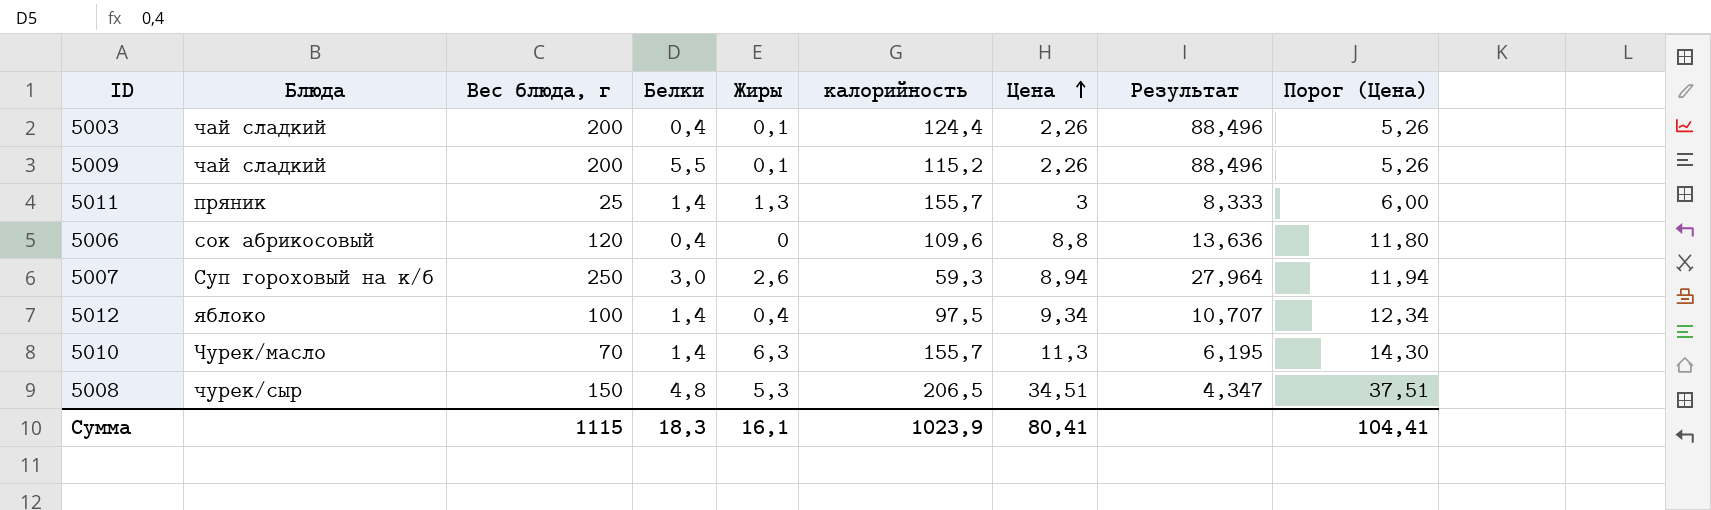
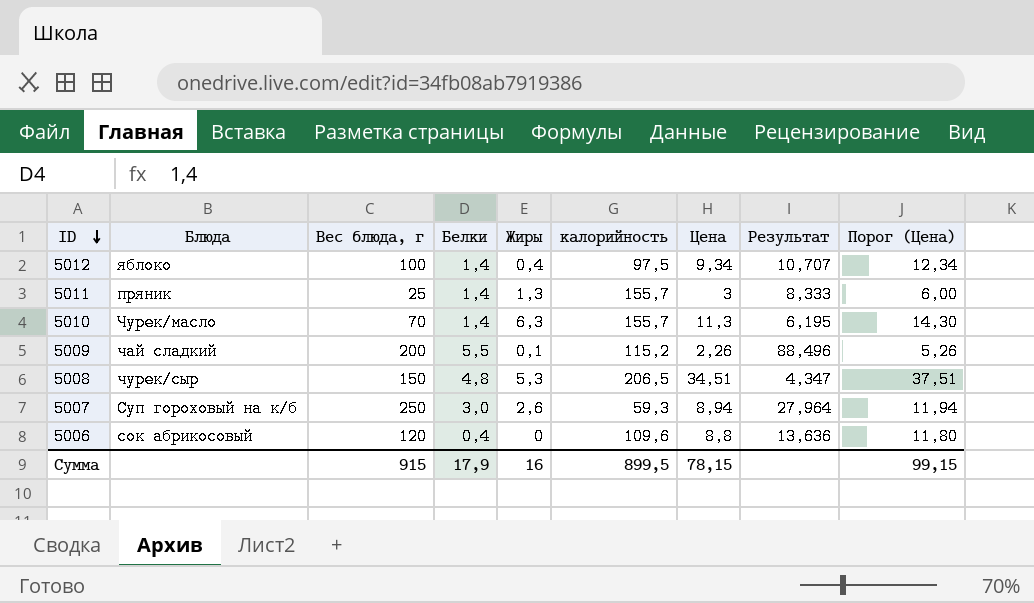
row order: Цена ascending -> ID descending
row 5003: чай сладкий | 200 | 0,4 | 0,1 | 124,4 | 2,26 | 88,496 | 5,26 -> none
Сумма | Вес блюда, г: 1115 -> 915
Сумма | Белки: 18,3 -> 17,9
Сумма | Жиры: 16,1 -> 16
Сумма | калорийность: 1023,9 -> 899,5
Сумма | Цена: 80,41 -> 78,15
Сумма | Порог (Цена): 104,41 -> 99,15

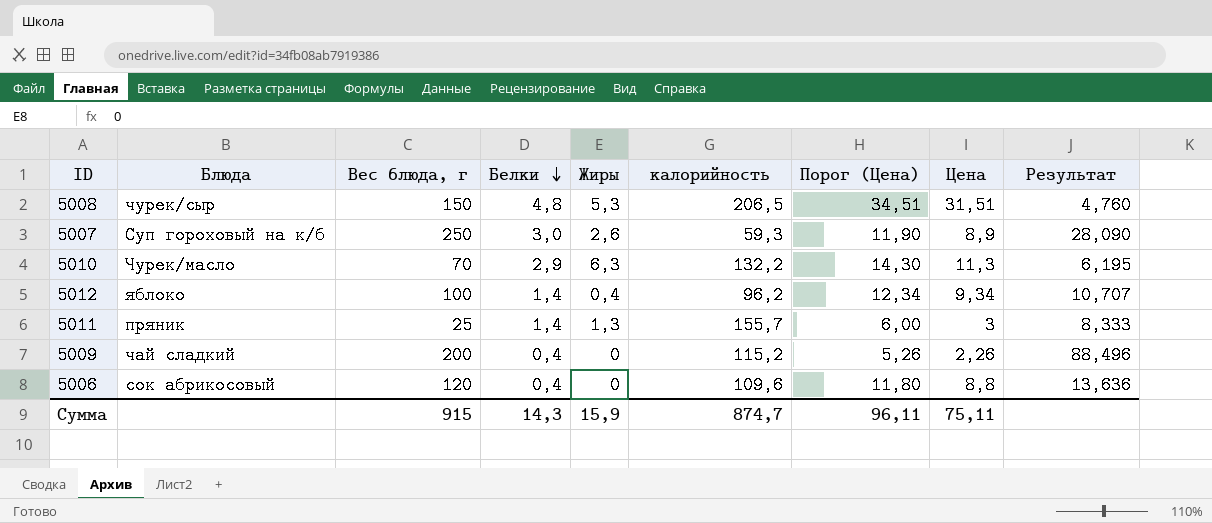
row order: ID descending -> Белки descending
column Порог (Цена) | position: 9 -> 7
5008 | Порог (Цена): 37,51 -> 34,51
5008 | Цена: 34,51 -> 31,51
5008 | Результат: 4,347 -> 4,760
5007 | Порог (Цена): 11,94 -> 11,90
5007 | Цена: 8,94 -> 8,9
5007 | Результат: 27,964 -> 28,090
5010 | Белки: 1,4 -> 2,9
5010 | калорийность: 155,7 -> 132,2
5012 | калорийность: 97,5 -> 96,2
5009 | Белки: 5,5 -> 0,4
5009 | Жиры: 0,1 -> 0
Сумма | Белки: 17,9 -> 14,3
Сумма | Жиры: 16 -> 15,9
Сумма | калорийность: 899,5 -> 874,7
Сумма | Порог (Цена): 99,15 -> 96,11
Сумма | Цена: 78,15 -> 75,11

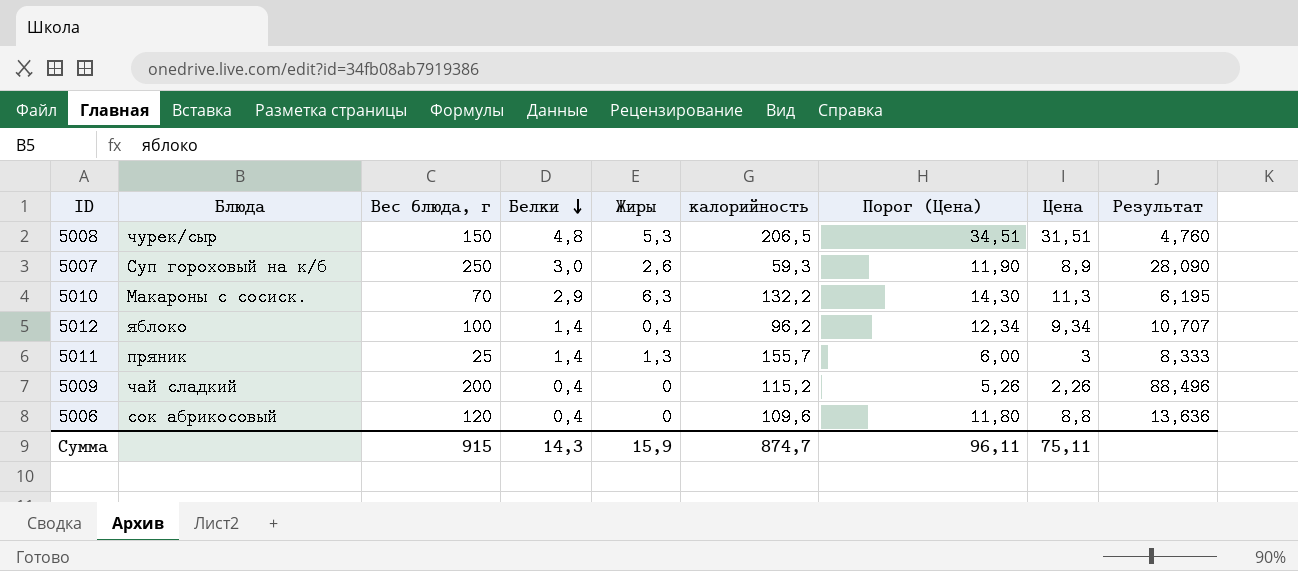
5010 | Блюда: Чурек/масло -> Макароны с сосиск.

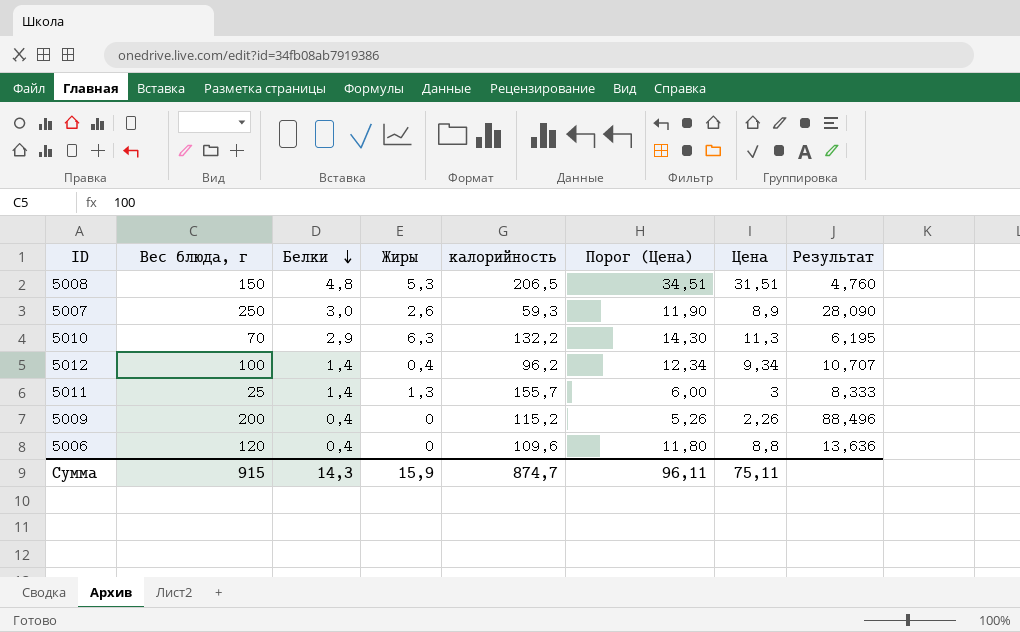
column Блюда | position: 2 -> none

